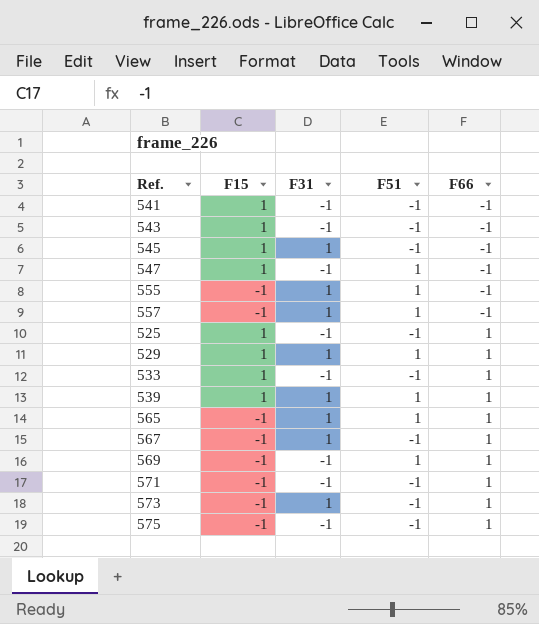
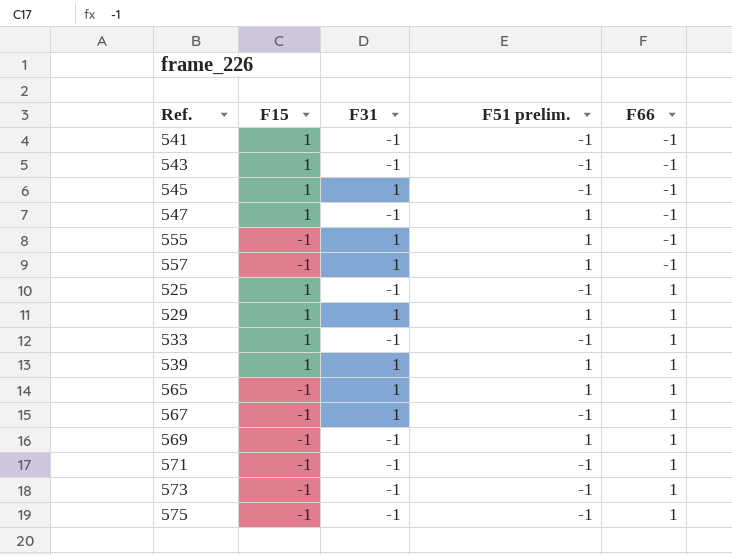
column name: F51 -> F51 prelim.
573 | F31: 1 -> -1

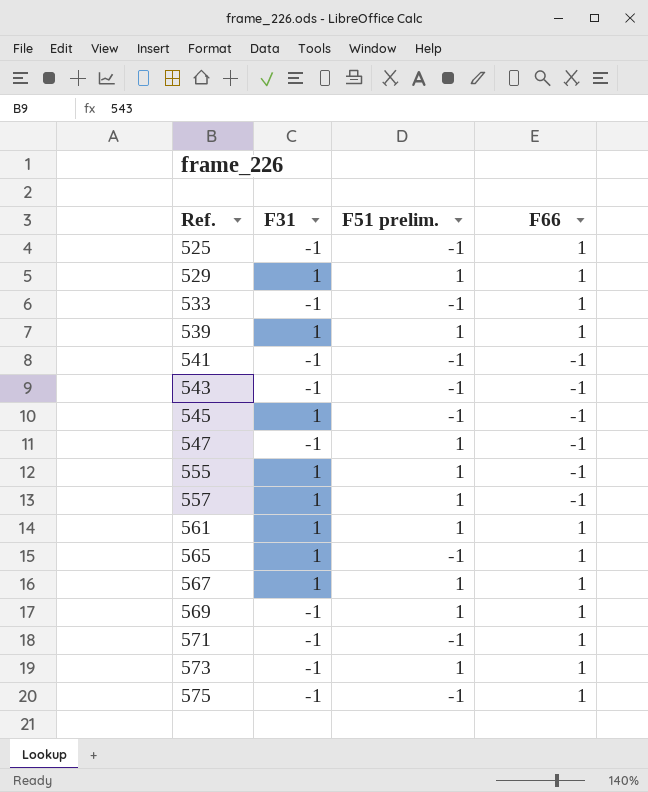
row order: F66 ascending -> Ref. ascending
column F15 | position: 2 -> none
row 561: none -> 1 | 1 | 1
565 | F51 prelim.: 1 -> -1
567 | F51 prelim.: -1 -> 1
573 | F51 prelim.: -1 -> 1

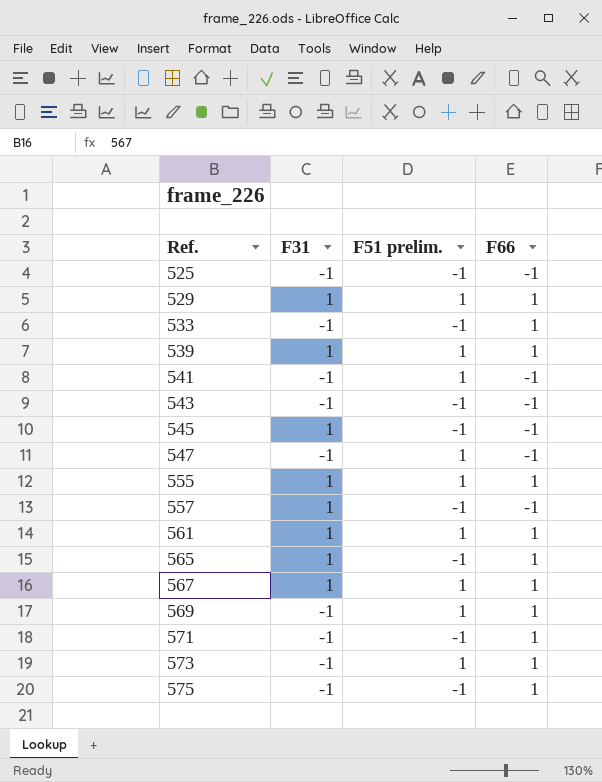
525 | F66: 1 -> -1
541 | F51 prelim.: -1 -> 1
555 | F66: -1 -> 1
557 | F51 prelim.: 1 -> -1

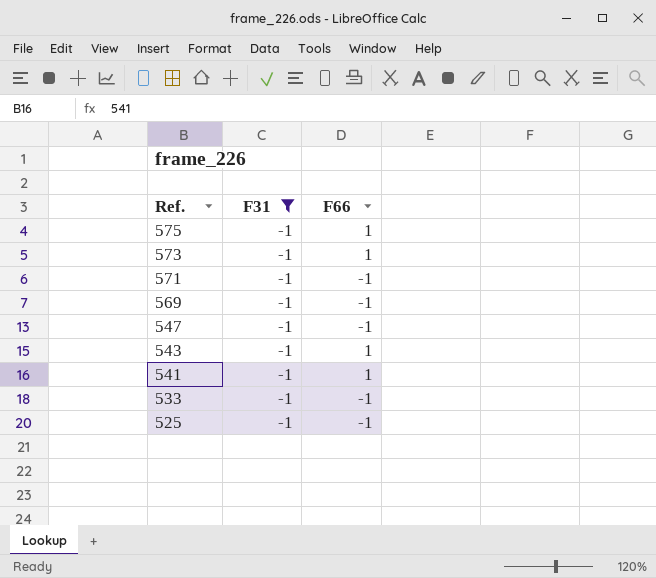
filter: none -> F31 = -1
row order: Ref. ascending -> Ref. descending
column F51 prelim. | position: 3 -> none
571 | F66: 1 -> -1
569 | F66: 1 -> -1
543 | F66: -1 -> 1
541 | F66: -1 -> 1
533 | F66: 1 -> -1

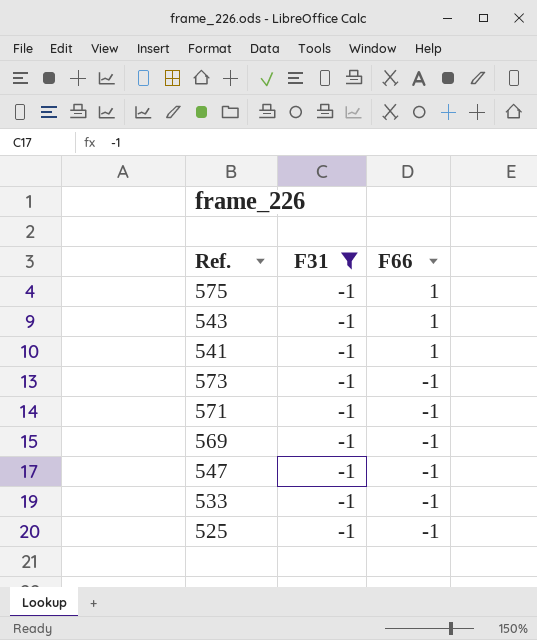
row order: Ref. descending -> F66 descending
573 | F66: 1 -> -1

